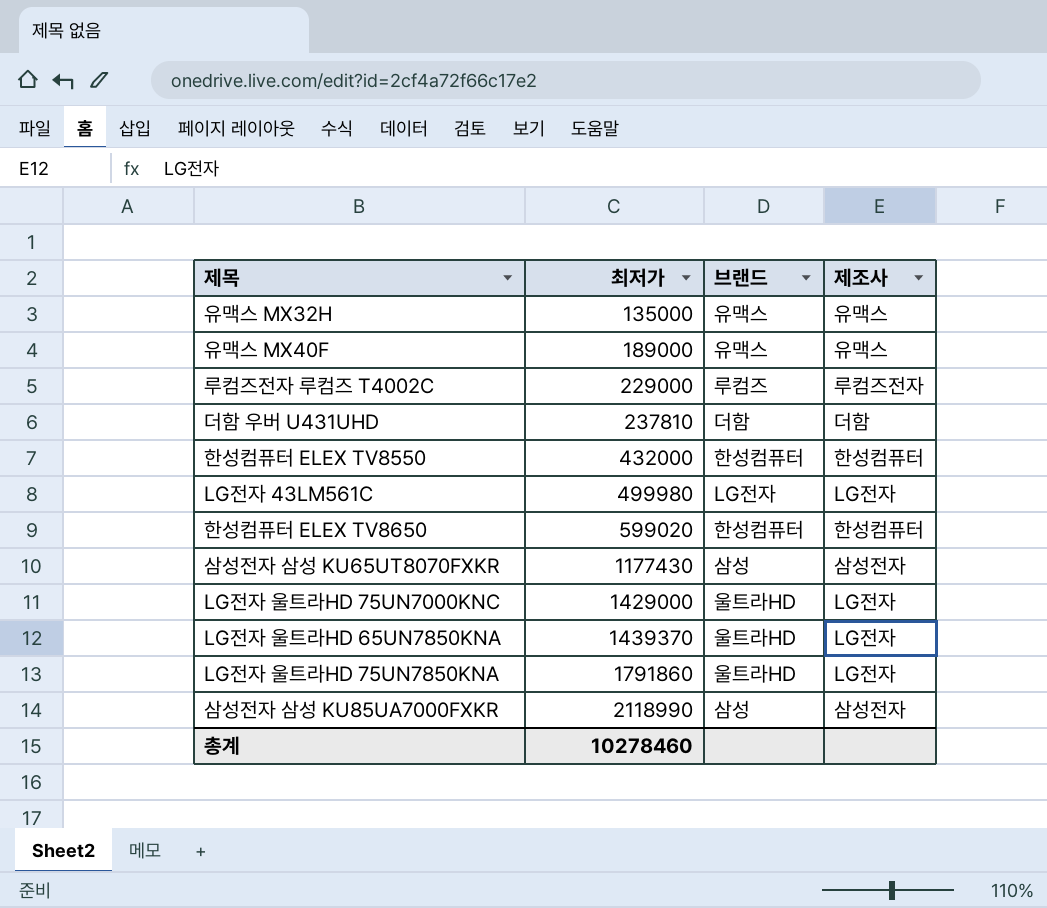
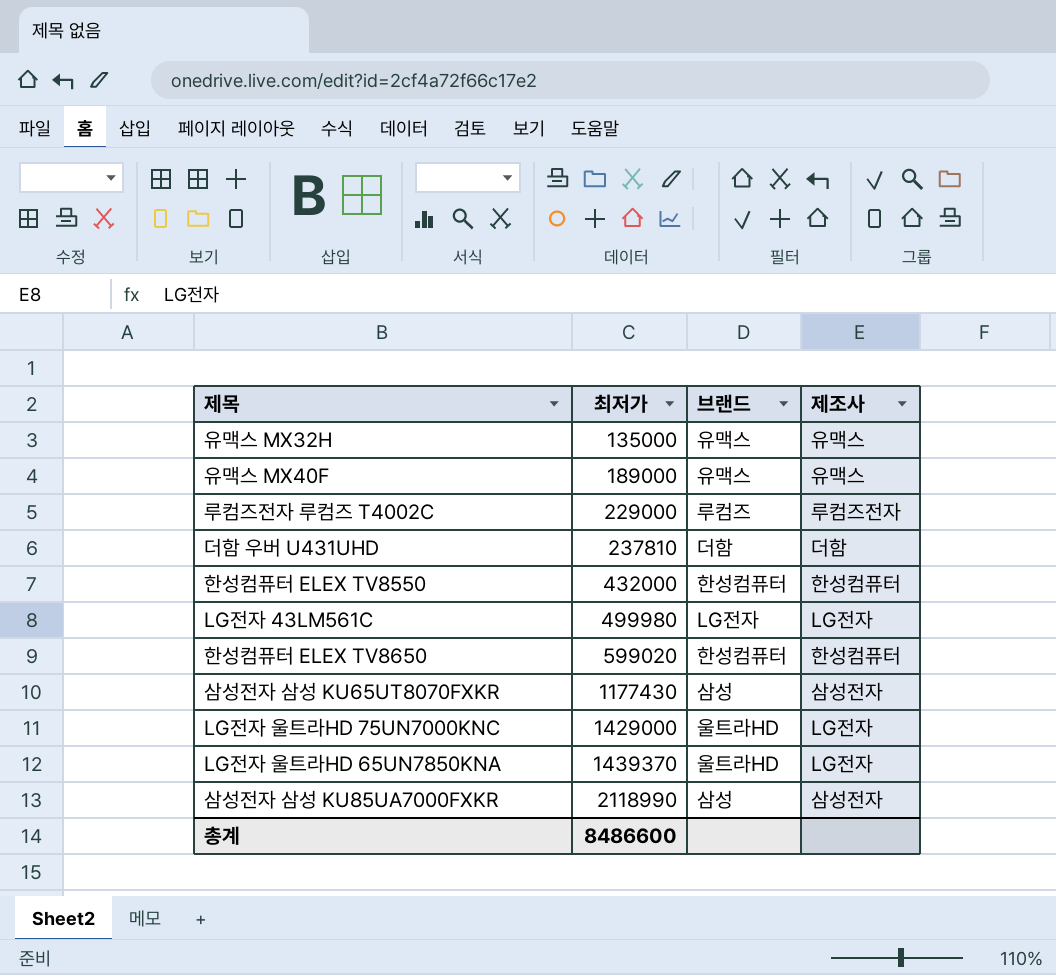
row LG전자 울트라HD 75UN7850KNA: 1791860 | 울트라HD | LG전자 -> none
총계 | 최저가: 10278460 -> 8486600

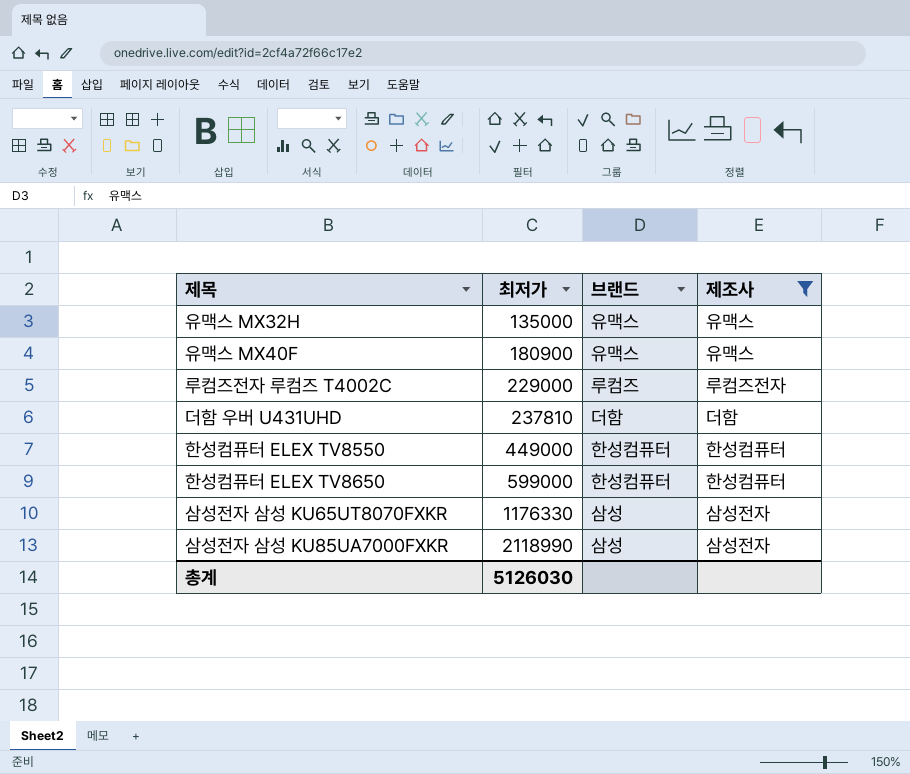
filter: none -> 제조사 != LG전자
유맥스 MX40F | 최저가: 189000 -> 180900
한성컴퓨터 ELEX TV8550 | 최저가: 432000 -> 449000
한성컴퓨터 ELEX TV8650 | 최저가: 599020 -> 599000
삼성전자 삼성 KU65UT8070FXKR | 최저가: 1177430 -> 1176330
총계 | 최저가: 8486600 -> 5126030

